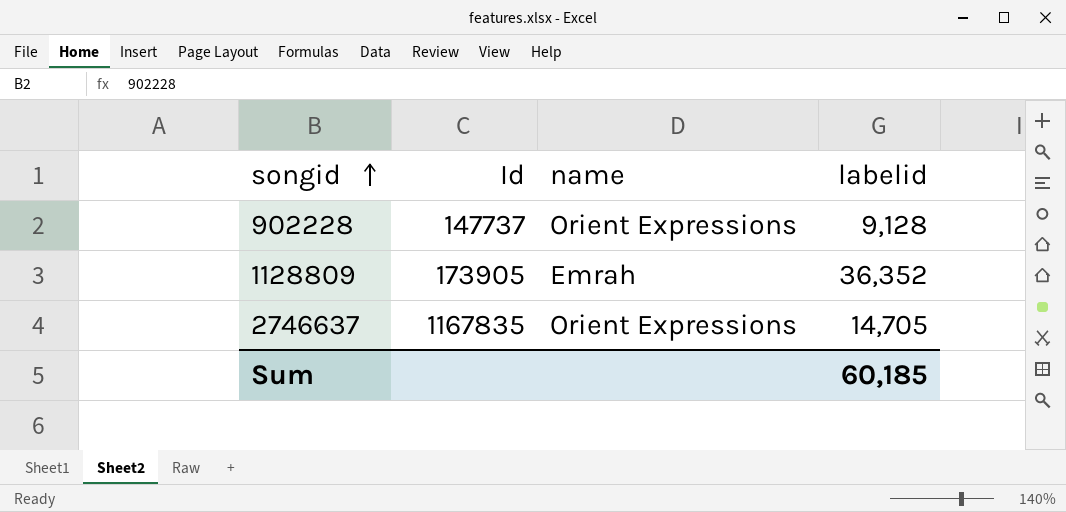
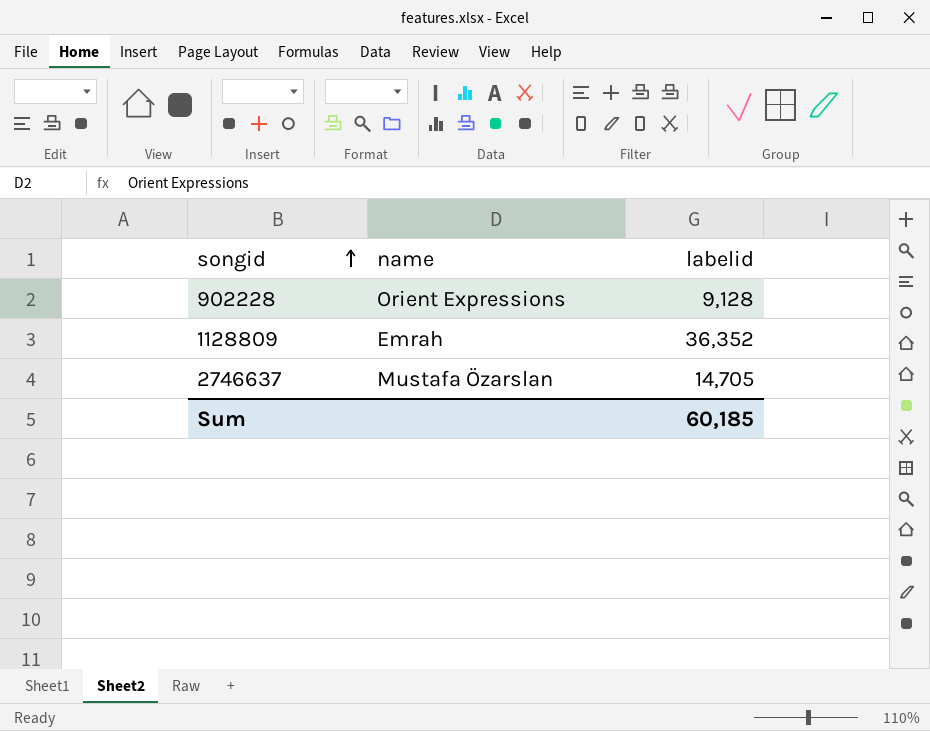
column Id | position: 2 -> none
2746637 | name: Orient Expressions -> Mustafa Özarslan

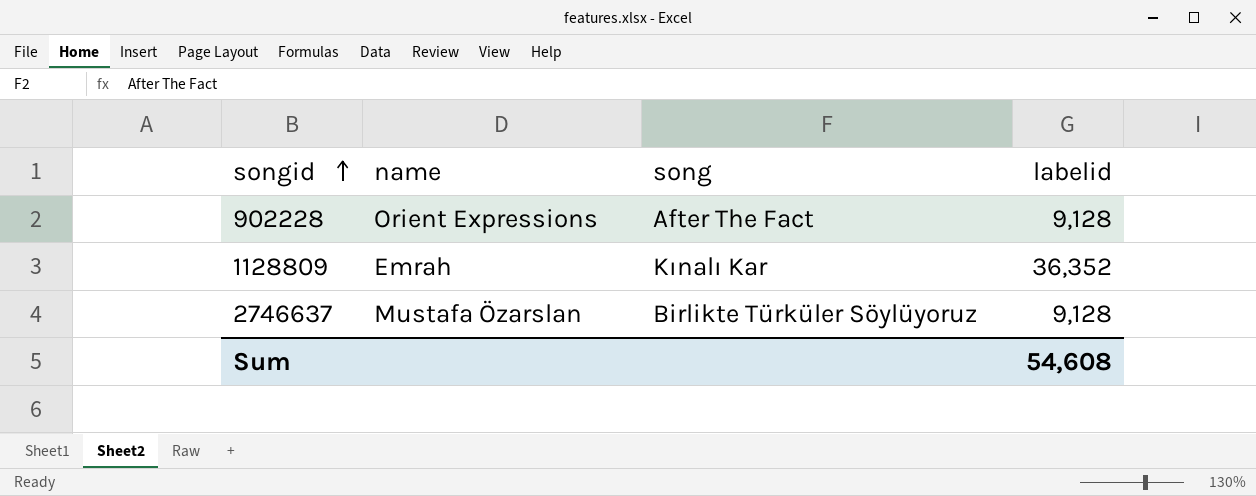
column song | position: none -> 3
2746637 | labelid: 14,705 -> 9,128
Sum | labelid: 60,185 -> 54,608

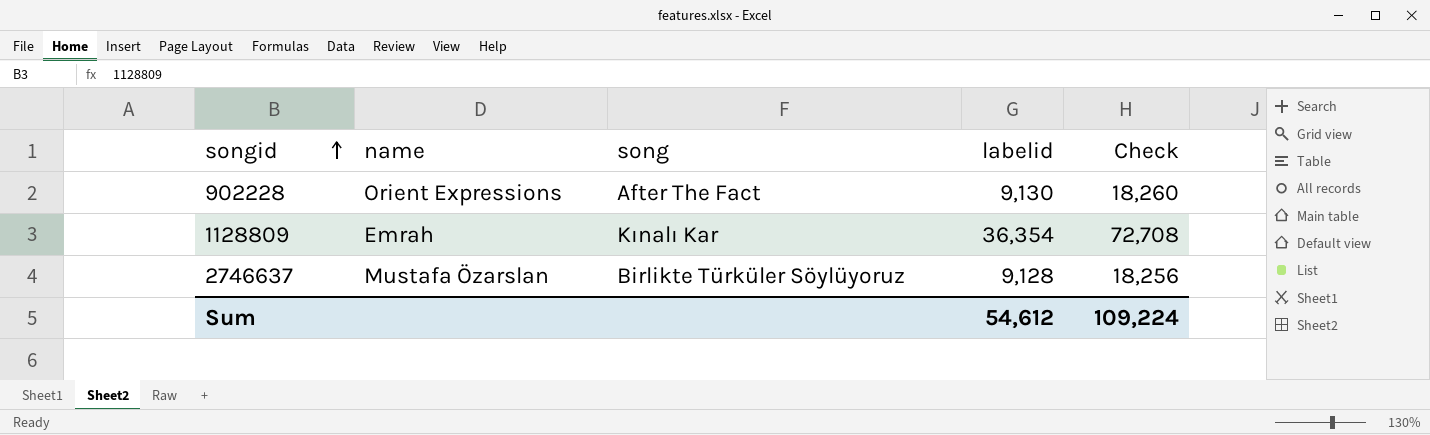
column Check | formula: none -> [labelid] * 2
902228 | labelid: 9,128 -> 9,130
1128809 | labelid: 36,352 -> 36,354
Sum | labelid: 54,608 -> 54,612

